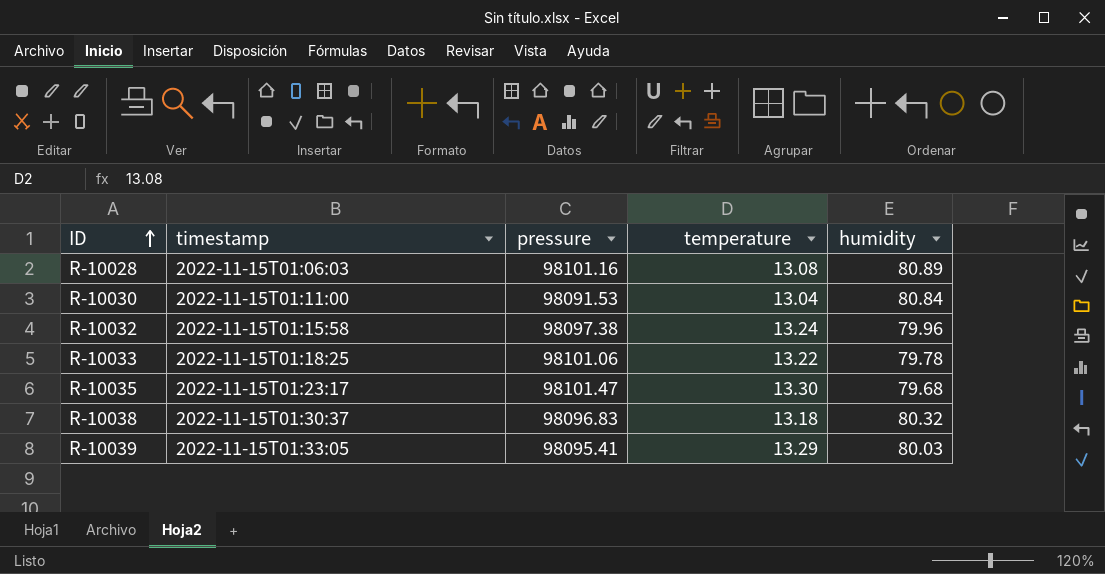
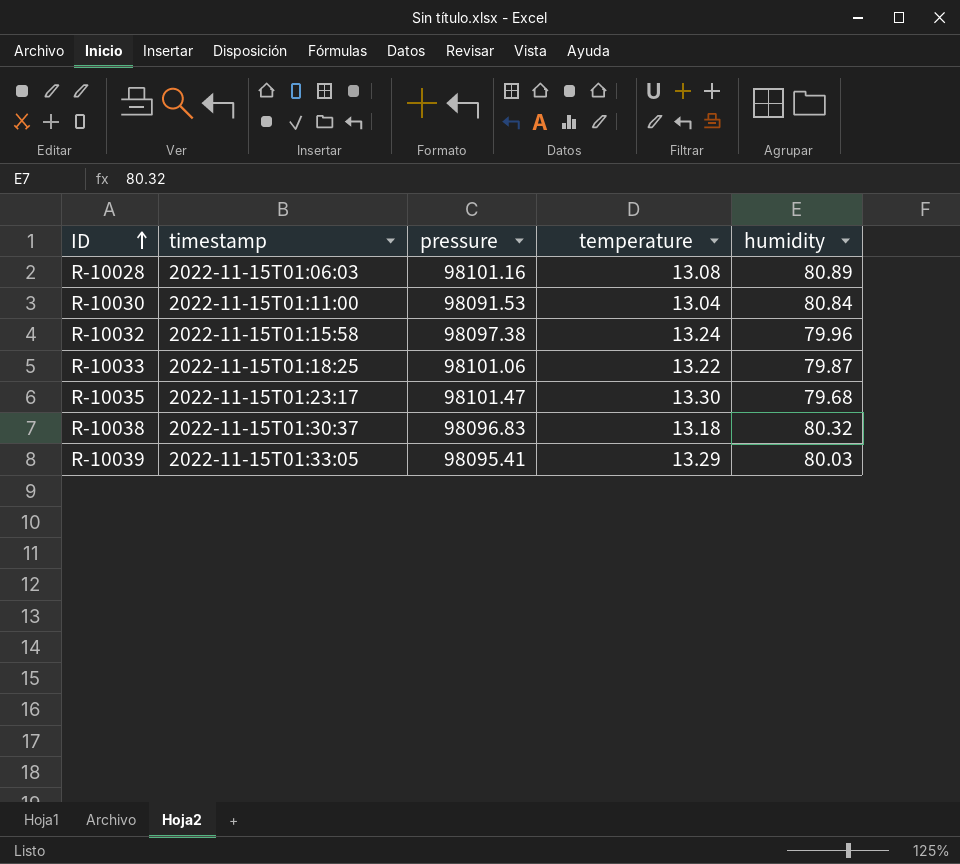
R-10033 | humidity: 79.78 -> 79.87

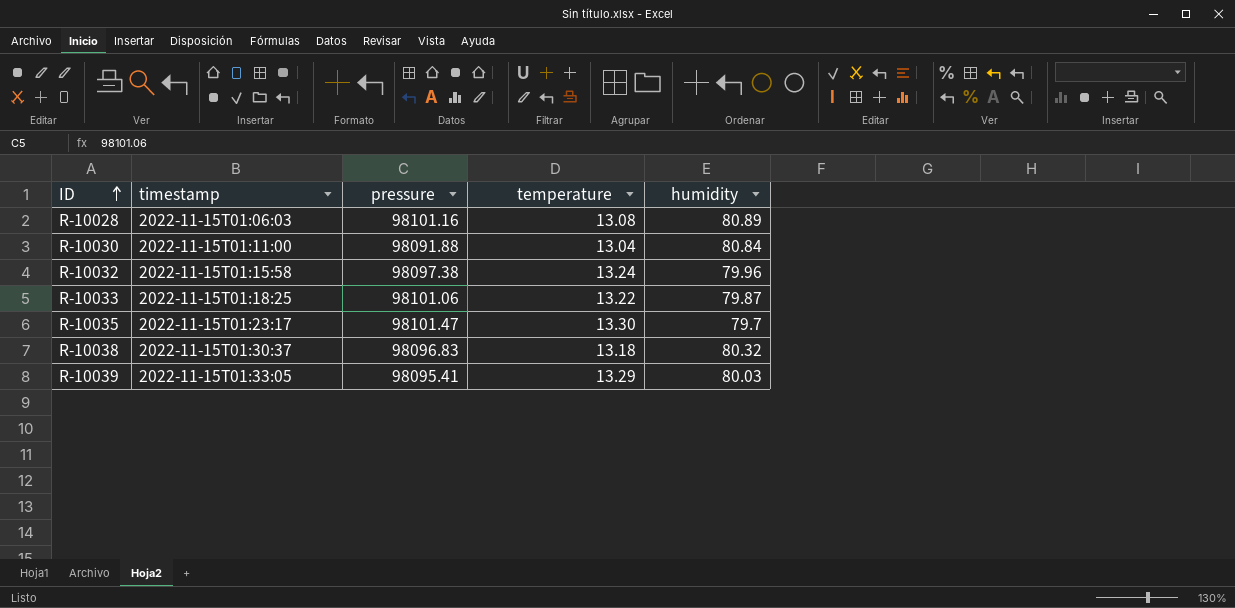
R-10030 | pressure: 98091.53 -> 98091.88
R-10035 | humidity: 79.68 -> 79.7

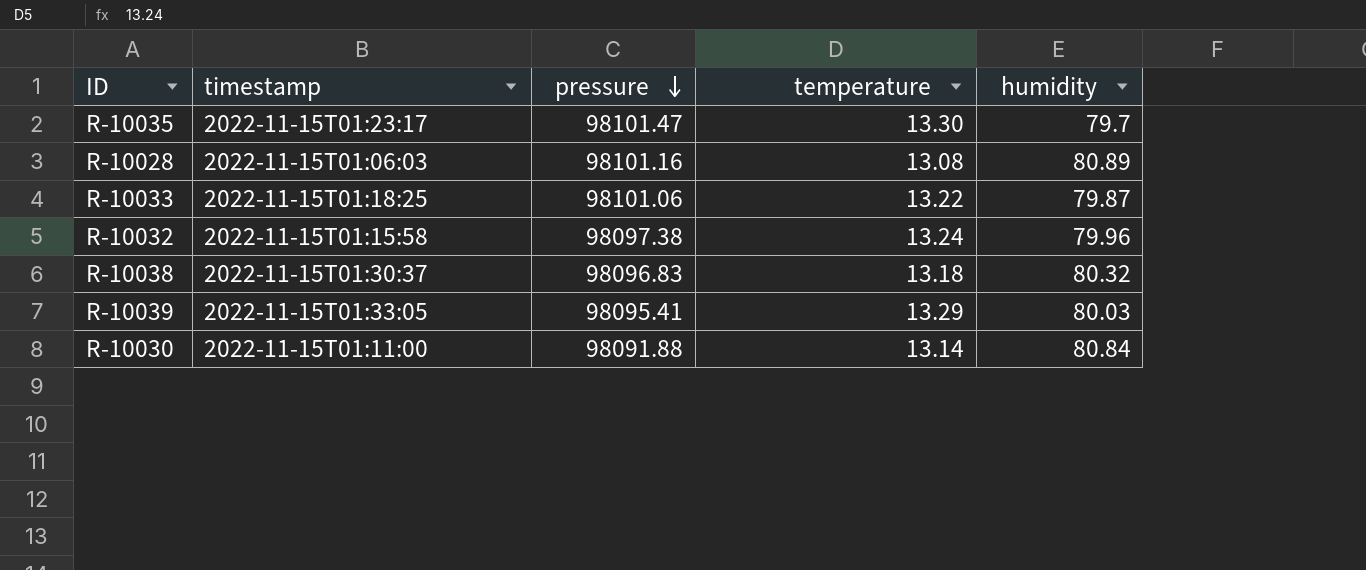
row order: ID ascending -> pressure descending
R-10030 | temperature: 13.04 -> 13.14

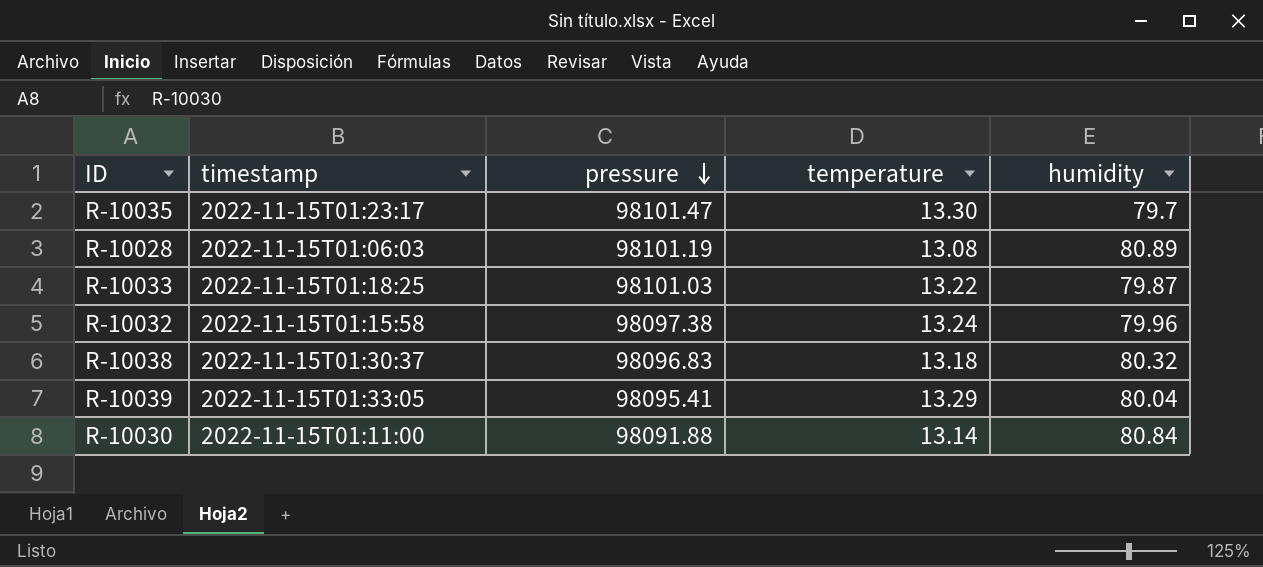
R-10028 | pressure: 98101.16 -> 98101.19
R-10033 | pressure: 98101.06 -> 98101.03
R-10039 | humidity: 80.03 -> 80.04

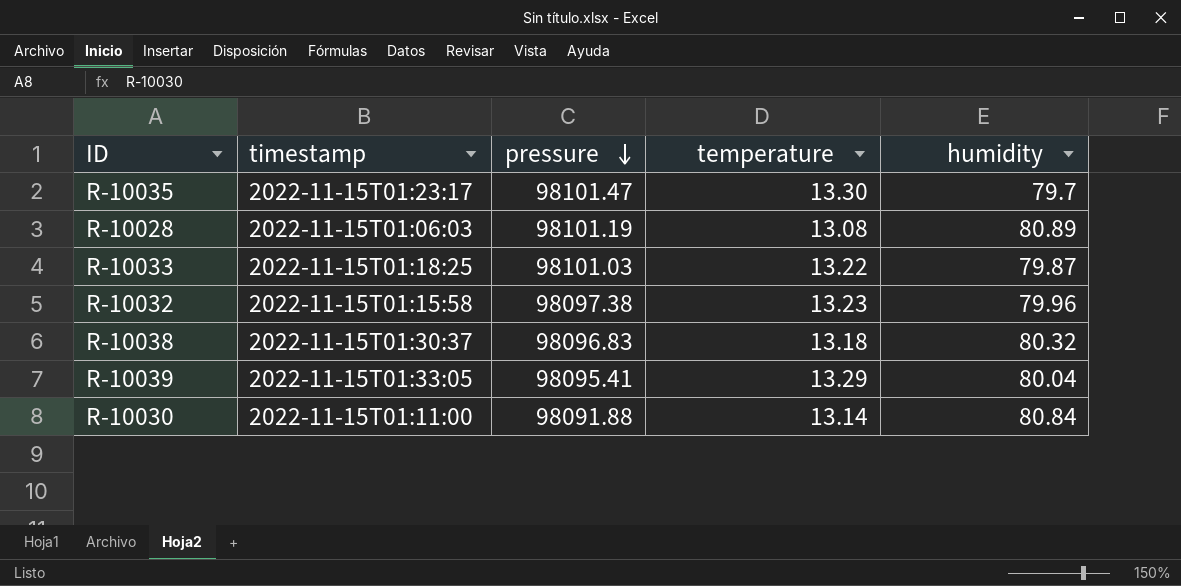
R-10032 | temperature: 13.24 -> 13.23

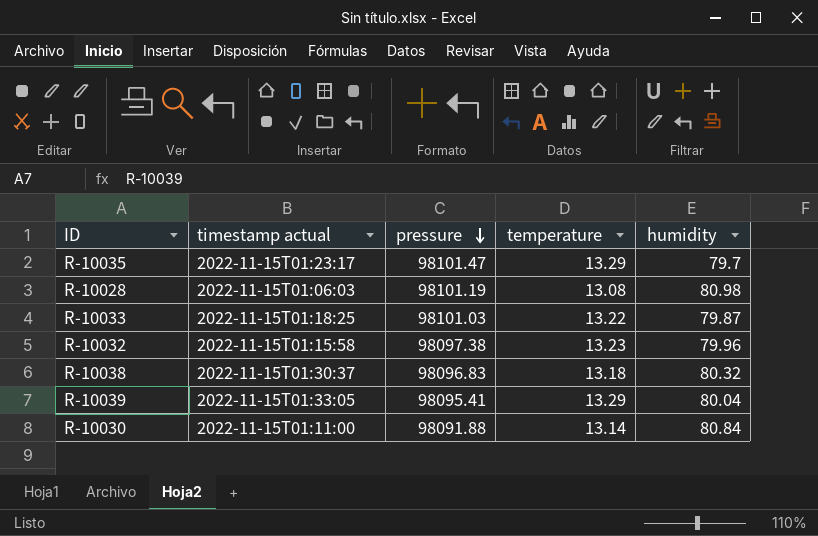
column name: timestamp -> timestamp actual
R-10035 | temperature: 13.30 -> 13.29
R-10028 | humidity: 80.89 -> 80.98

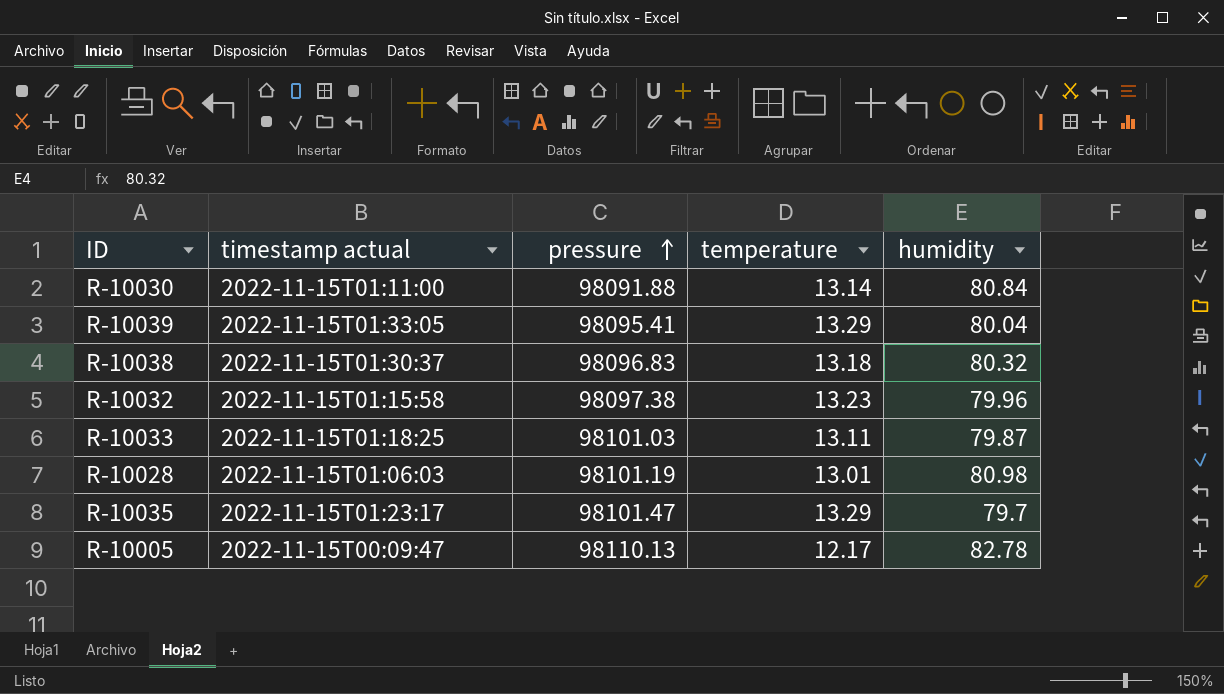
row order: pressure descending -> pressure ascending
R-10033 | temperature: 13.22 -> 13.11
R-10028 | temperature: 13.08 -> 13.01
row R-10005: none -> 2022-11-15T00:09:47 | 98110.13 | 12.17 | 82.78

